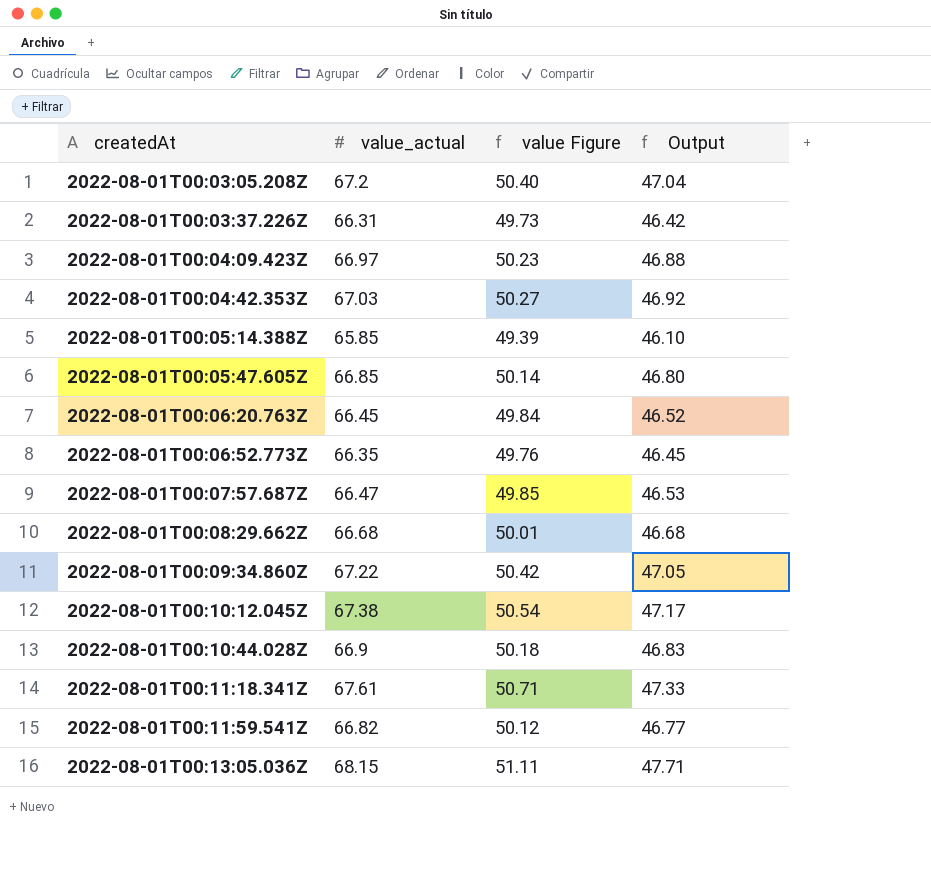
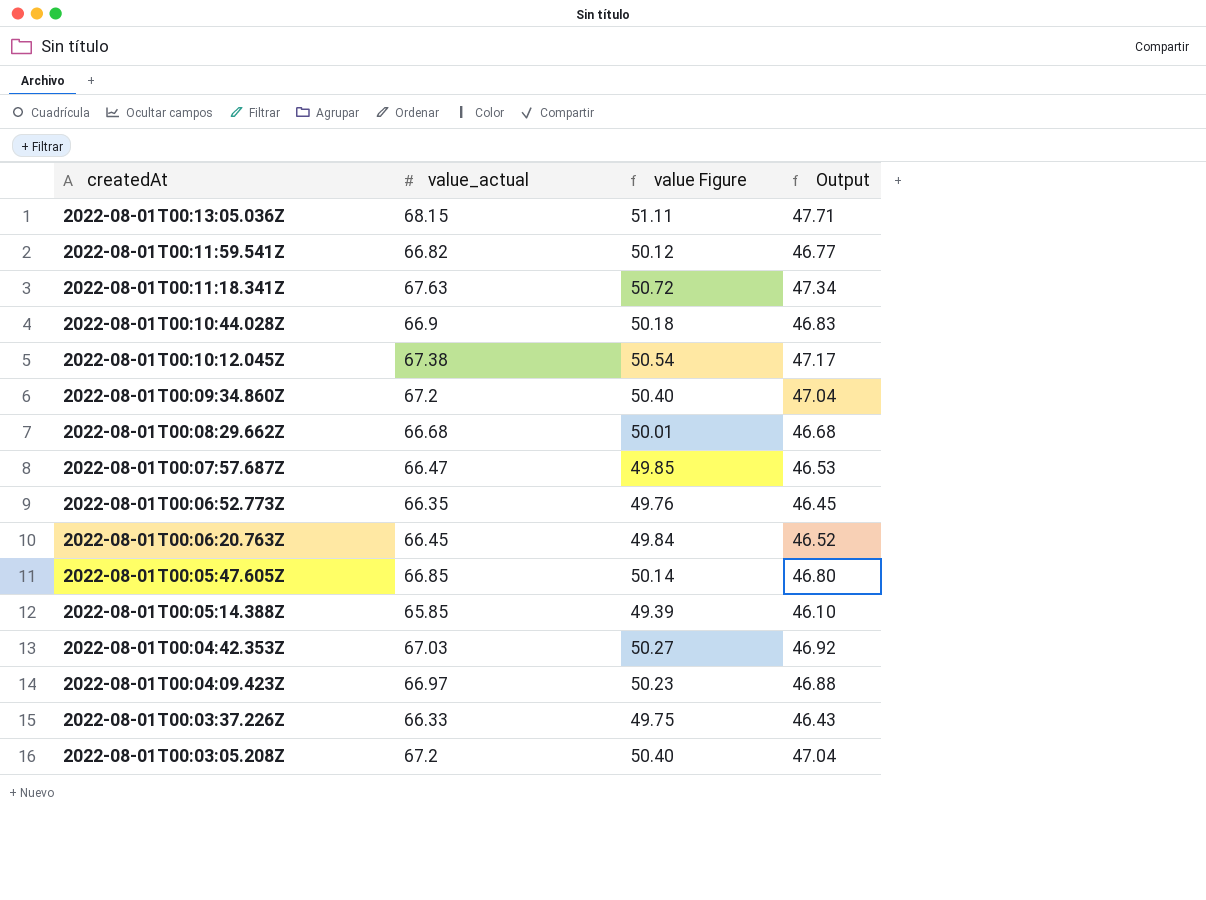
row order: createdAt ascending -> createdAt descending
2022-08-01T00:11:18.341Z | value_actual: 67.61 -> 67.63
2022-08-01T00:11:18.341Z | value Figure: 50.71 -> 50.72
2022-08-01T00:11:18.341Z | Output: 47.33 -> 47.34
2022-08-01T00:09:34.860Z | value_actual: 67.22 -> 67.2
2022-08-01T00:09:34.860Z | value Figure: 50.42 -> 50.40
2022-08-01T00:09:34.860Z | Output: 47.05 -> 47.04
2022-08-01T00:03:37.226Z | value_actual: 66.31 -> 66.33
2022-08-01T00:03:37.226Z | value Figure: 49.73 -> 49.75
2022-08-01T00:03:37.226Z | Output: 46.42 -> 46.43

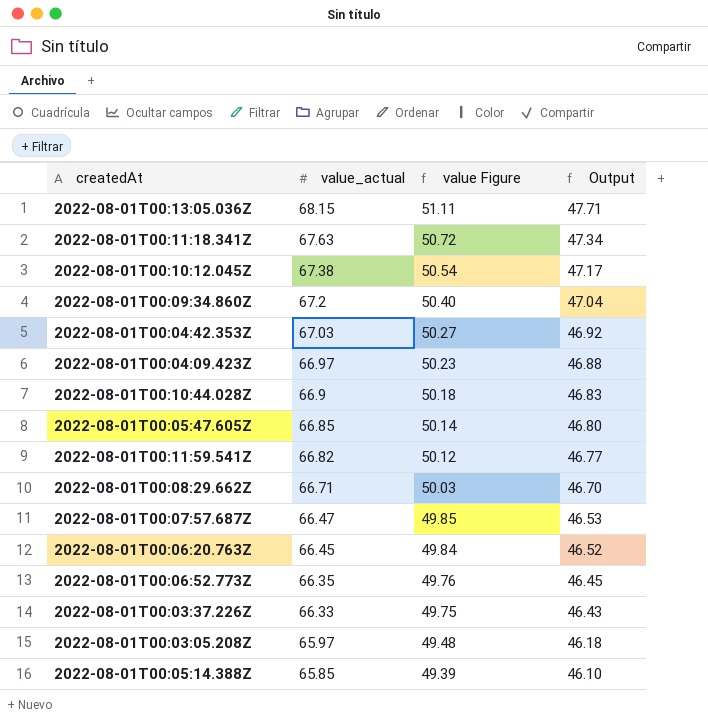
row order: createdAt descending -> value_actual descending
2022-08-01T00:08:29.662Z | value_actual: 66.68 -> 66.71
2022-08-01T00:08:29.662Z | value Figure: 50.01 -> 50.03
2022-08-01T00:08:29.662Z | Output: 46.68 -> 46.70
2022-08-01T00:03:05.208Z | value_actual: 67.2 -> 65.97
2022-08-01T00:03:05.208Z | value Figure: 50.40 -> 49.48
2022-08-01T00:03:05.208Z | Output: 47.04 -> 46.18

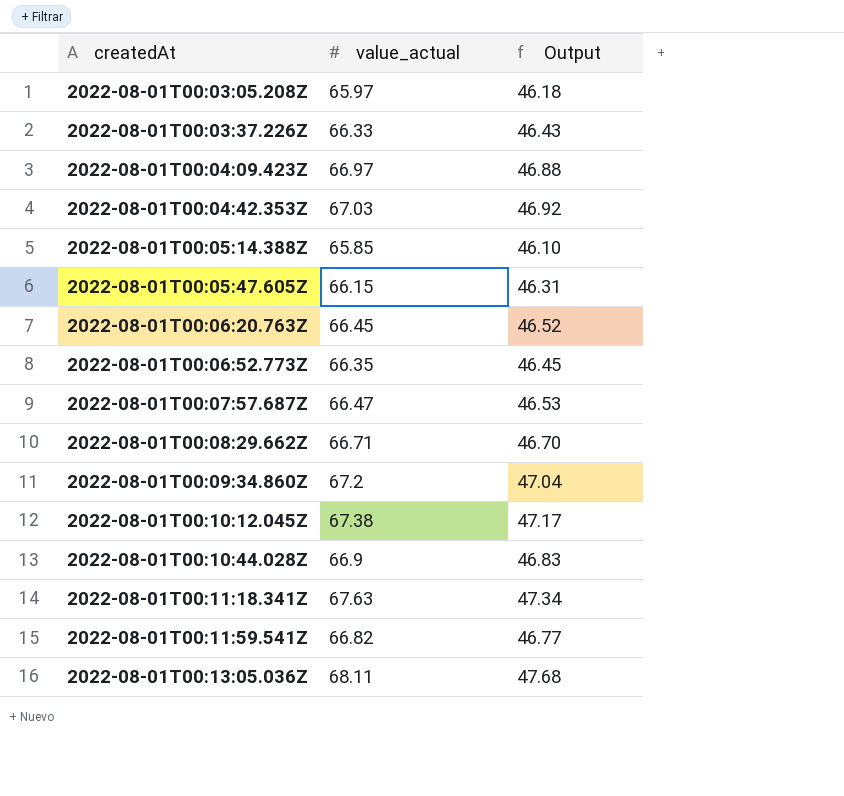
row order: value_actual descending -> createdAt ascending
column value Figure | formula: [value_actual] * 0.75 -> none
2022-08-01T00:05:47.605Z | value_actual: 66.85 -> 66.15
2022-08-01T00:05:47.605Z | Output: 46.80 -> 46.31
2022-08-01T00:13:05.036Z | value_actual: 68.15 -> 68.11
2022-08-01T00:13:05.036Z | Output: 47.71 -> 47.68

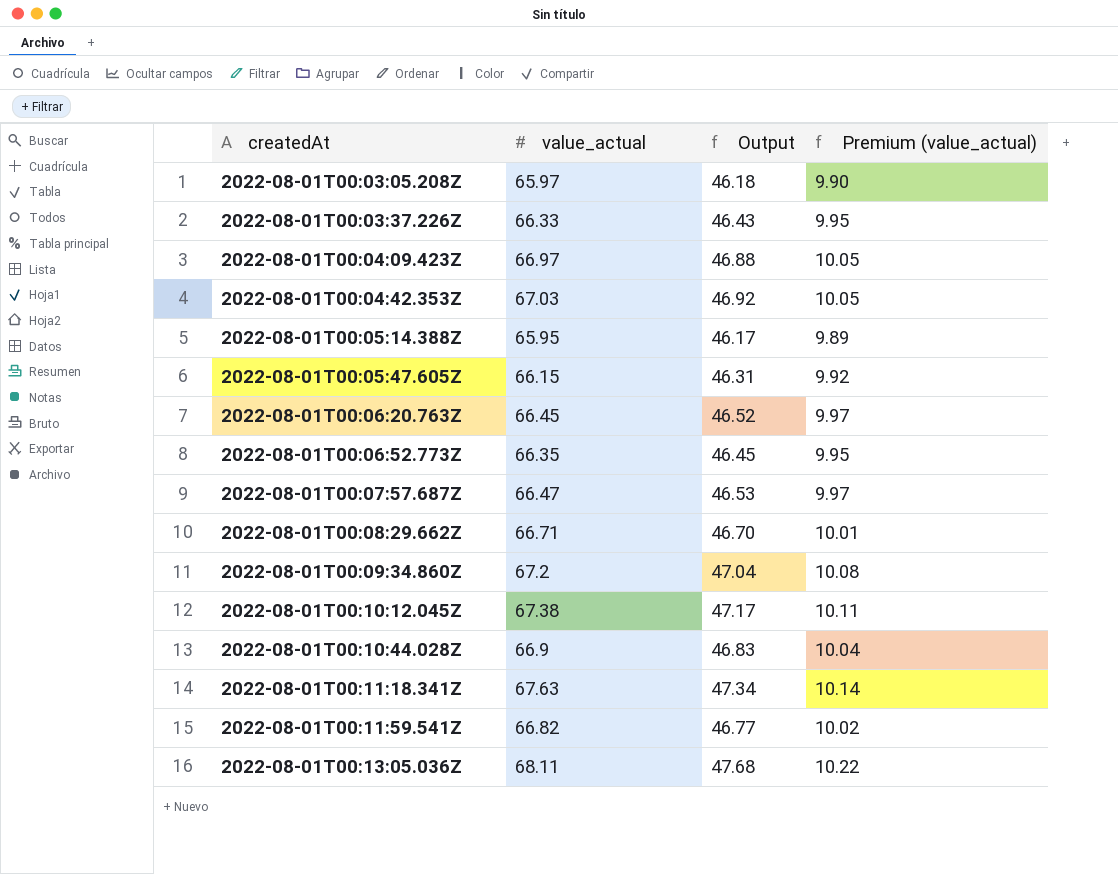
column Premium (value_actual) | formula: none -> [value_actual] * 0.15
2022-08-01T00:05:14.388Z | value_actual: 65.85 -> 65.95
2022-08-01T00:05:14.388Z | Output: 46.10 -> 46.17

